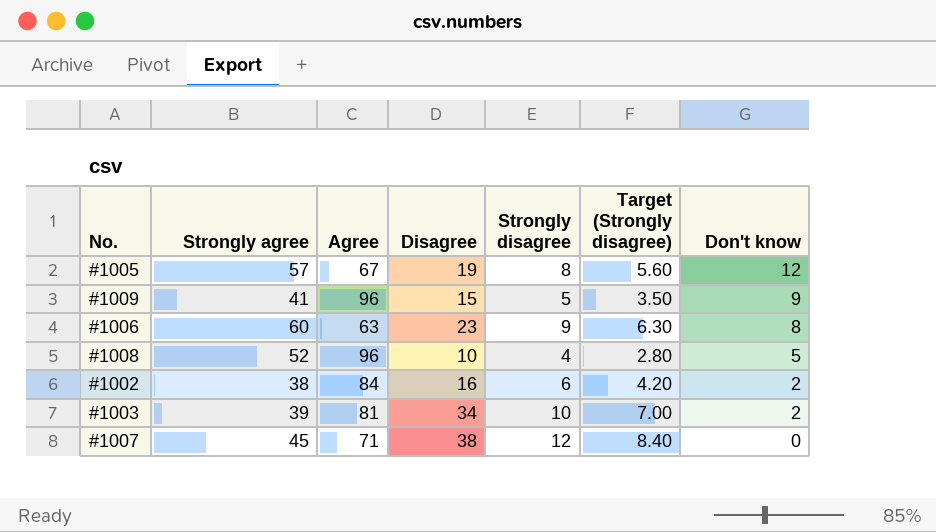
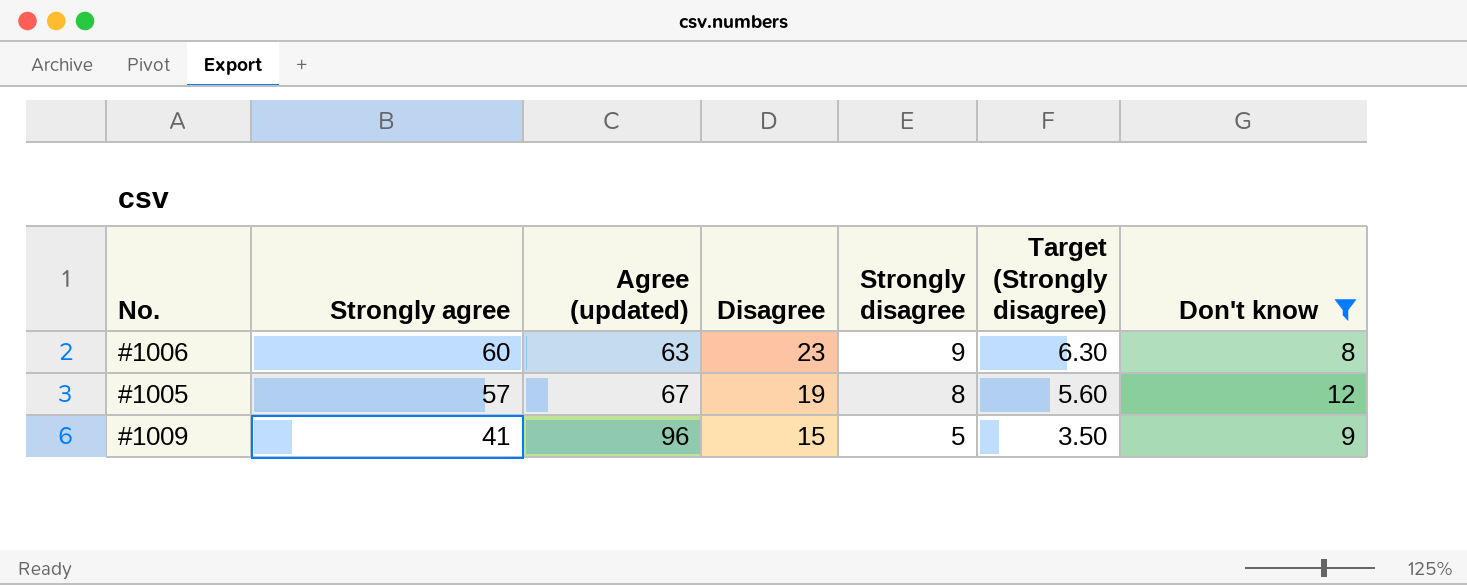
filter: none -> Don't know >= 8
row order: Don't know descending -> Strongly agree descending
column name: Agree -> Agree (updated)

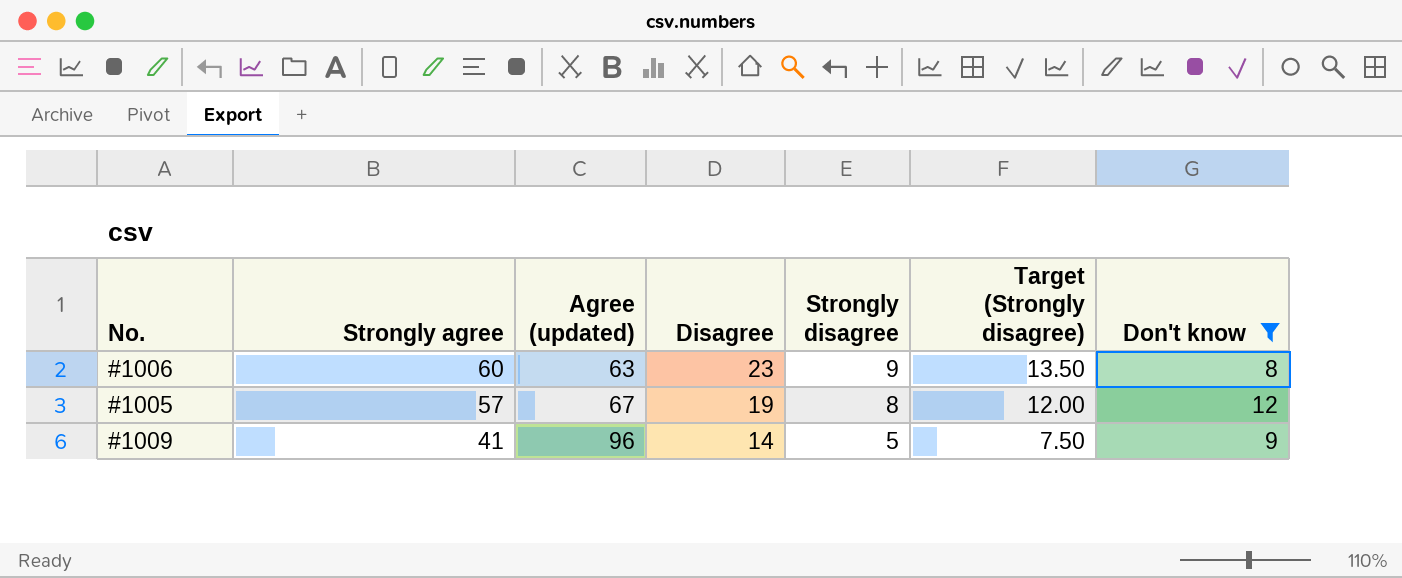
column Target (Strongly disagree) | formula: [Strongly disagree] * 0.7 -> [Strongly disagree] * 1.5
#1009 | Disagree: 15 -> 14

